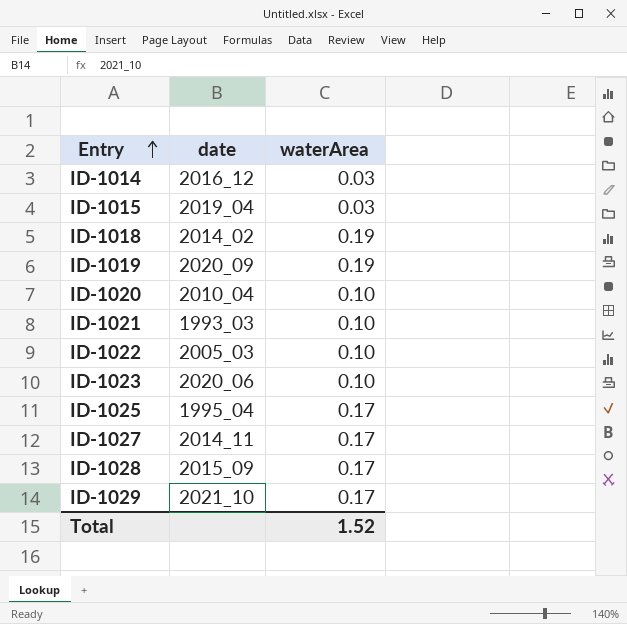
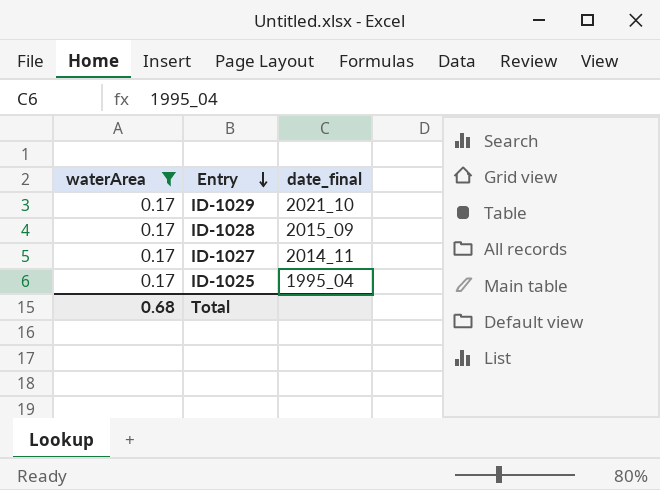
filter: none -> waterArea = 0.17
row order: Entry ascending -> Entry descending
column waterArea | position: 3 -> 1
column name: date -> date_final
Total | waterArea: 1.52 -> 0.68

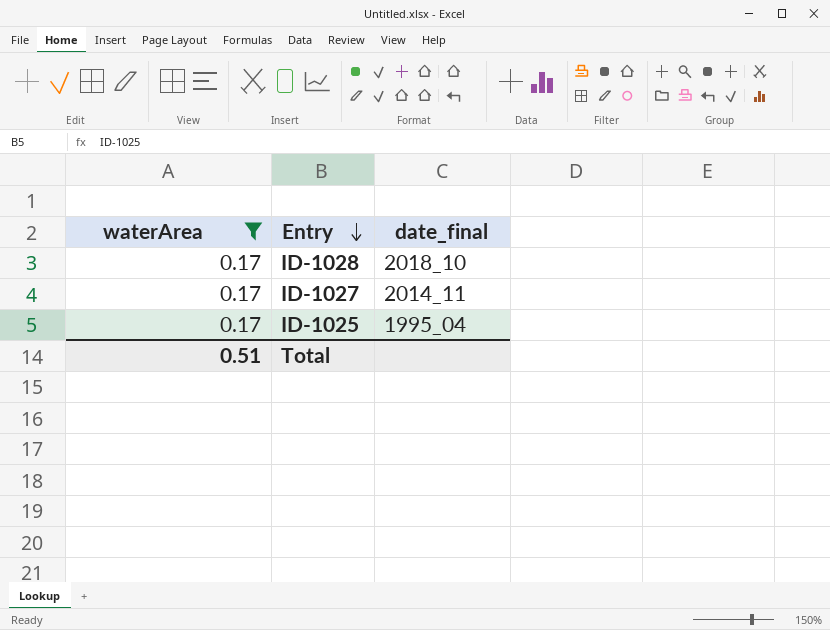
row ID-1029: 0.17 | 2021_10 -> none
ID-1028 | date_final: 2015_09 -> 2018_10
Total | waterArea: 0.68 -> 0.51

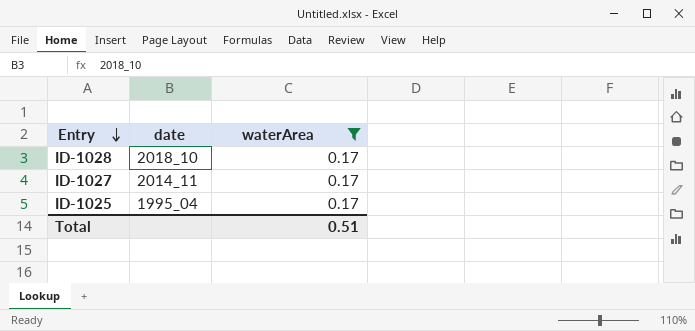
column name: date_final -> date
column waterArea | position: 1 -> 3

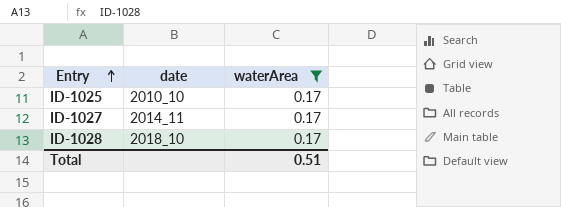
row order: Entry descending -> Entry ascending
ID-1025 | date: 1995_04 -> 2010_10

